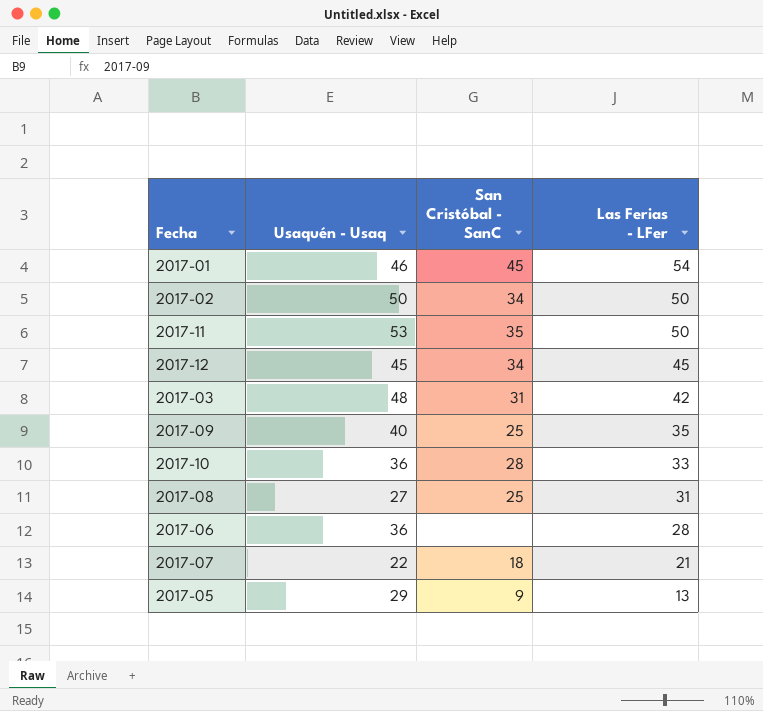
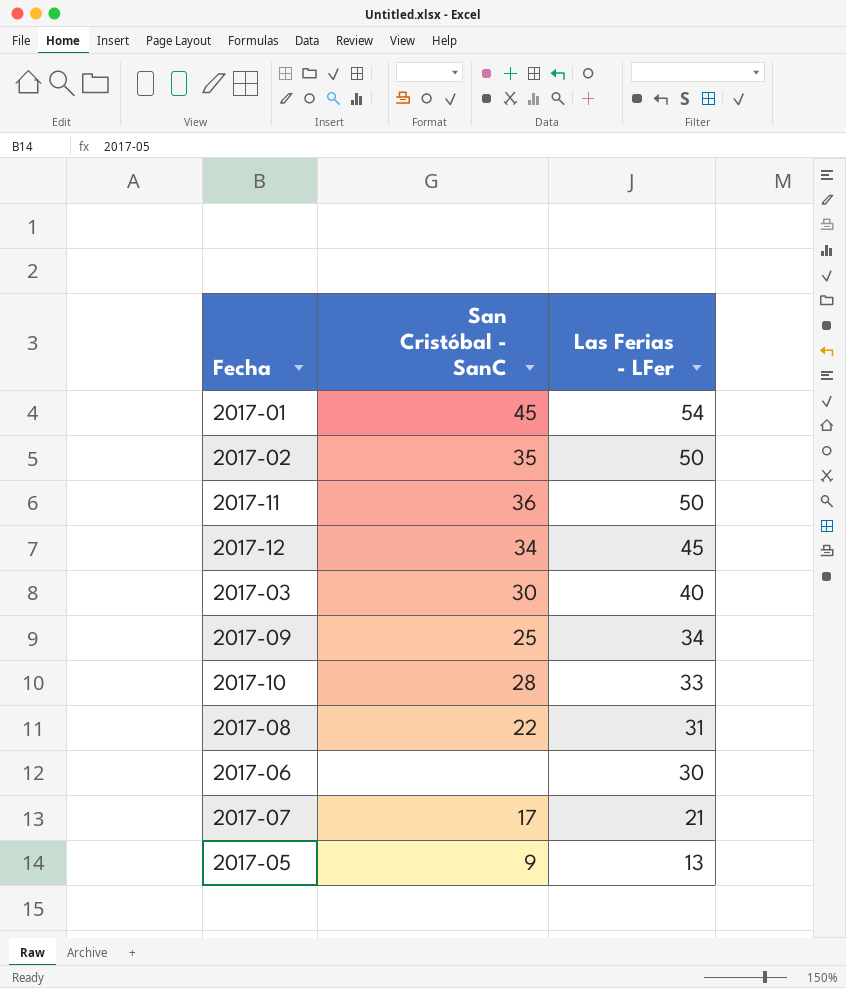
column Usaquén - Usaq | position: 2 -> none
2017-02 | San Cristóbal - SanC: 34 -> 35
2017-11 | San Cristóbal - SanC: 35 -> 36
2017-03 | San Cristóbal - SanC: 31 -> 30
2017-03 | Las Ferias - LFer: 42 -> 40
2017-09 | Las Ferias - LFer: 35 -> 34
2017-08 | San Cristóbal - SanC: 25 -> 22
2017-06 | Las Ferias - LFer: 28 -> 30
2017-07 | San Cristóbal - SanC: 18 -> 17

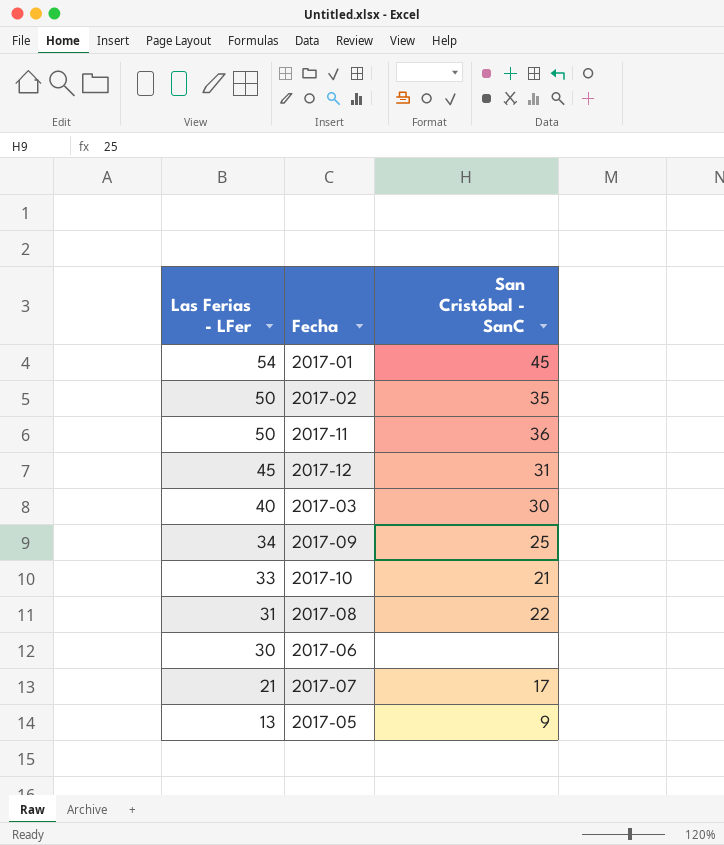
column Las Ferias - LFer | position: 3 -> 1
2017-12 | San Cristóbal - SanC: 34 -> 31
2017-10 | San Cristóbal - SanC: 28 -> 21

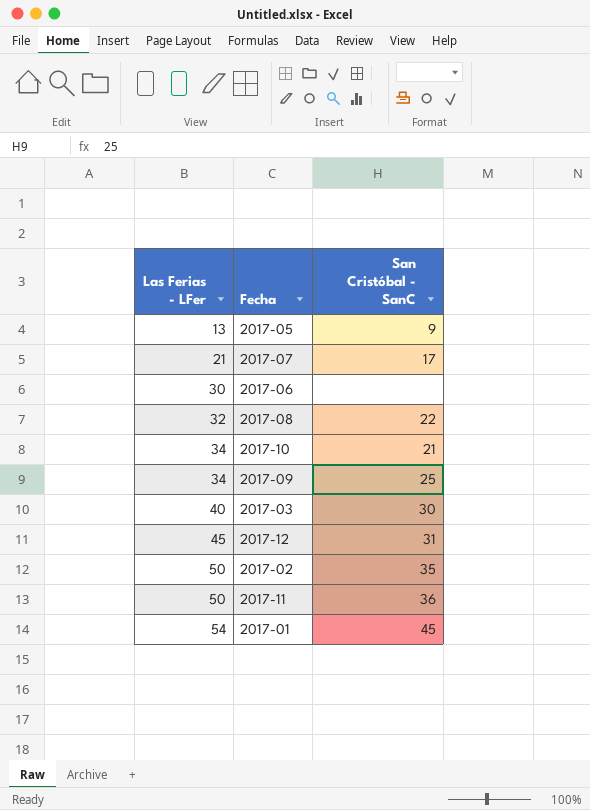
row order: Las Ferias - LFer descending -> Las Ferias - LFer ascending
2017-08 | Las Ferias - LFer: 31 -> 32
2017-10 | Las Ferias - LFer: 33 -> 34

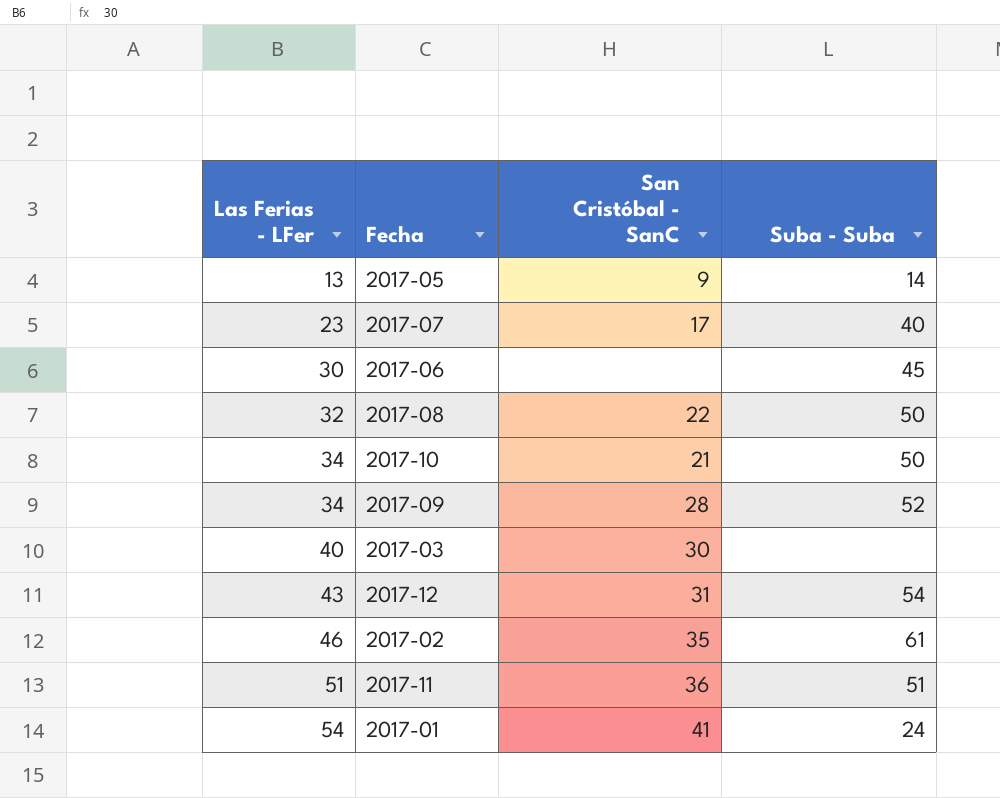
column Suba - Suba | position: none -> 4
2017-07 | Las Ferias - LFer: 21 -> 23
2017-09 | San Cristóbal - SanC: 25 -> 28
2017-12 | Las Ferias - LFer: 45 -> 43
2017-02 | Las Ferias - LFer: 50 -> 46
2017-11 | Las Ferias - LFer: 50 -> 51
2017-01 | San Cristóbal - SanC: 45 -> 41

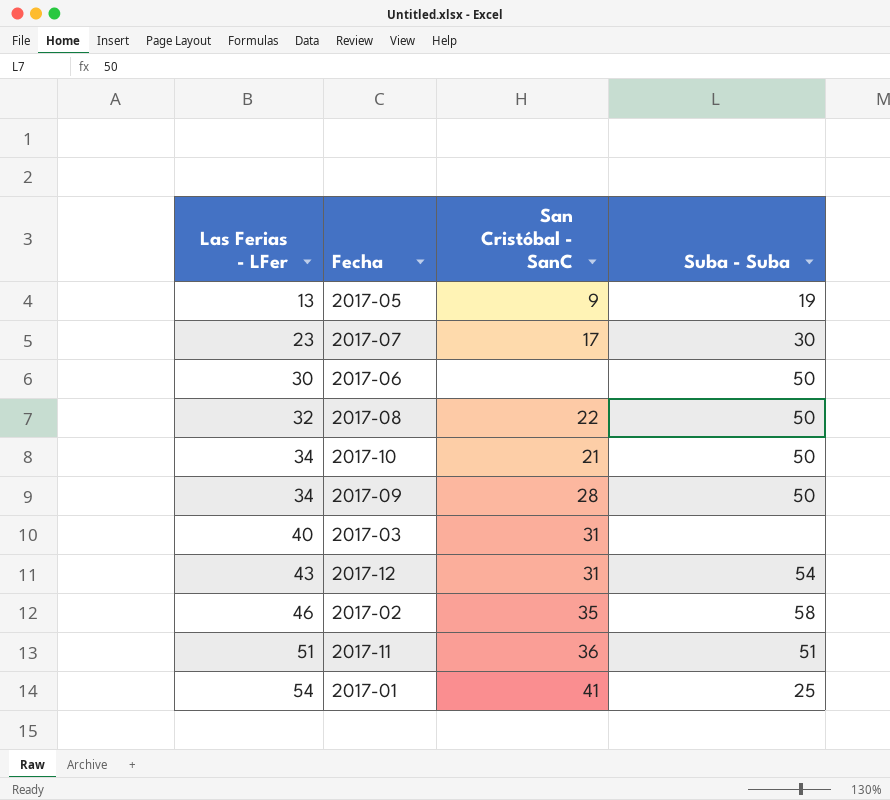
2017-05 | Suba - Suba: 14 -> 19
2017-07 | Suba - Suba: 40 -> 30
2017-06 | Suba - Suba: 45 -> 50
2017-09 | Suba - Suba: 52 -> 50
2017-03 | San Cristóbal - SanC: 30 -> 31
2017-02 | Suba - Suba: 61 -> 58
2017-01 | Suba - Suba: 24 -> 25

